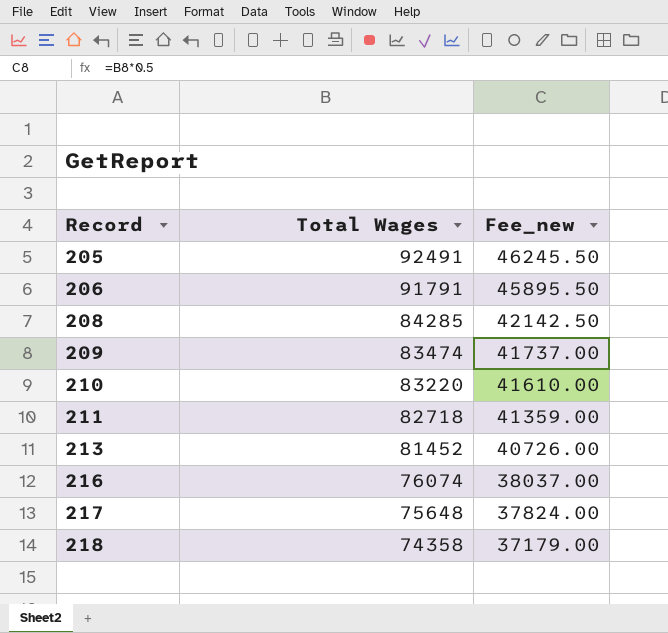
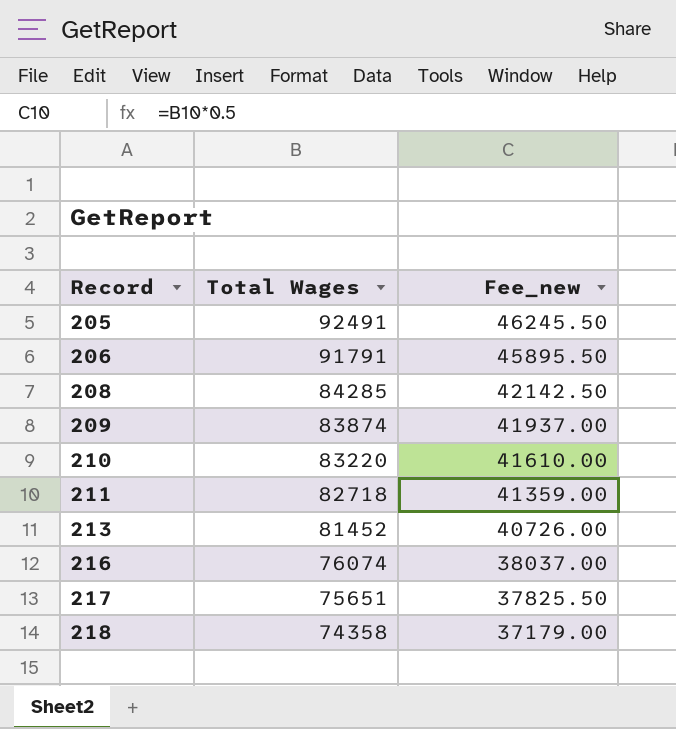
209 | Total Wages: 83474 -> 83874
209 | Fee_new: 41737.00 -> 41937.00
217 | Total Wages: 75648 -> 75651
217 | Fee_new: 37824.00 -> 37825.50

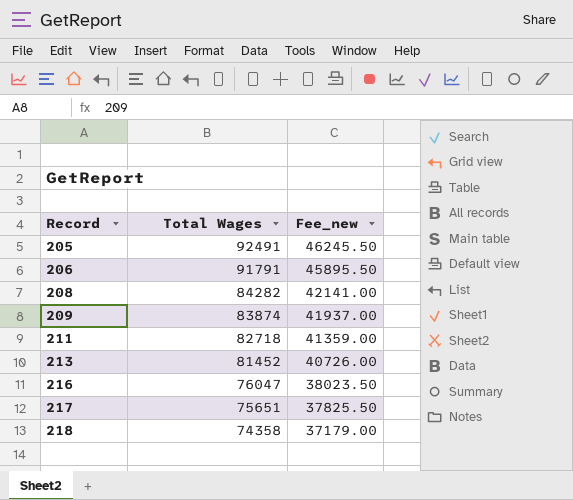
row 210: 83220 | 41610.00 -> none
208 | Total Wages: 84285 -> 84282
208 | Fee_new: 42142.50 -> 42141.00
216 | Total Wages: 76074 -> 76047
216 | Fee_new: 38037.00 -> 38023.50

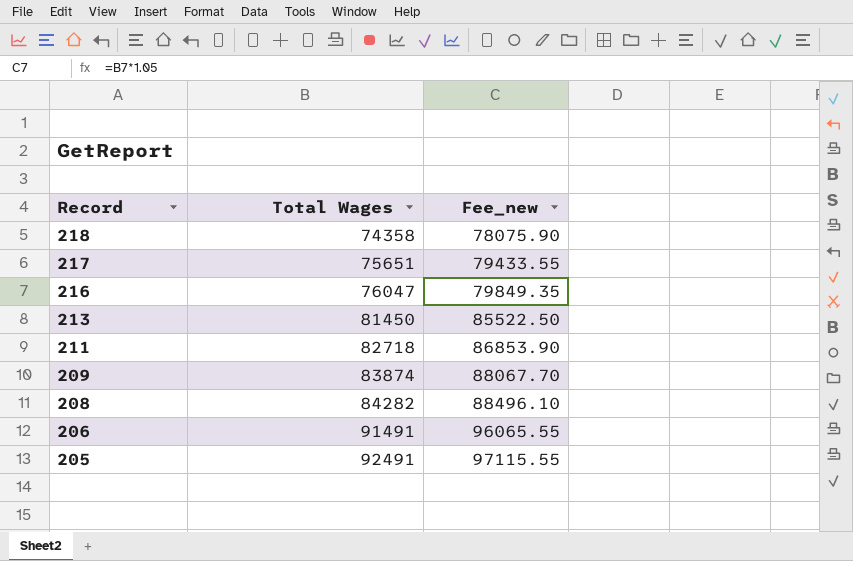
row order: Record ascending -> Record descending
column Fee_new | formula: [Total Wages] * 0.5 -> [Total Wages] * 1.05
213 | Total Wages: 81452 -> 81450
206 | Total Wages: 91791 -> 91491

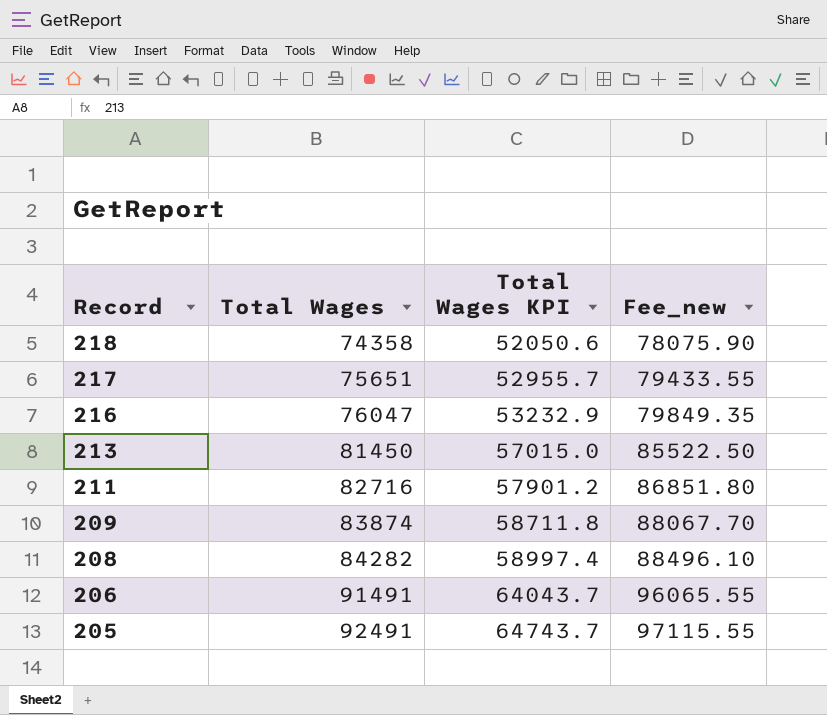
column Total Wages KPI | formula: none -> [Total Wages] * 0.7
211 | Total Wages: 82718 -> 82716
211 | Fee_new: 86853.90 -> 86851.80

